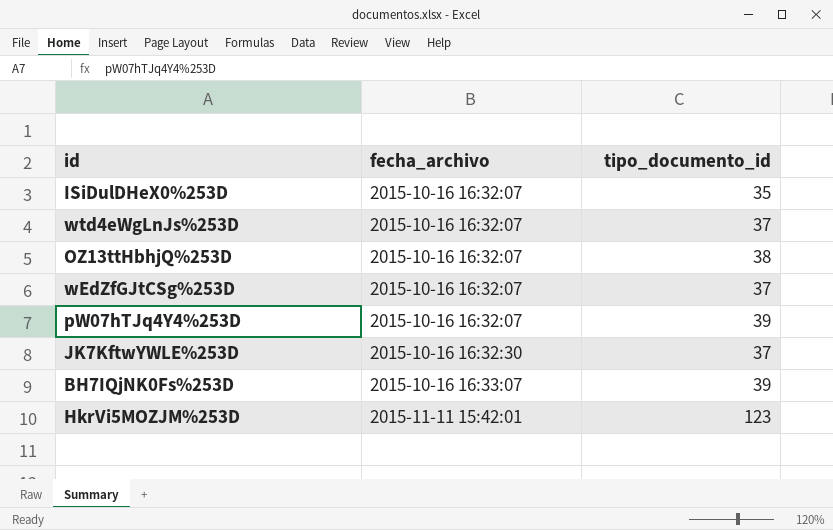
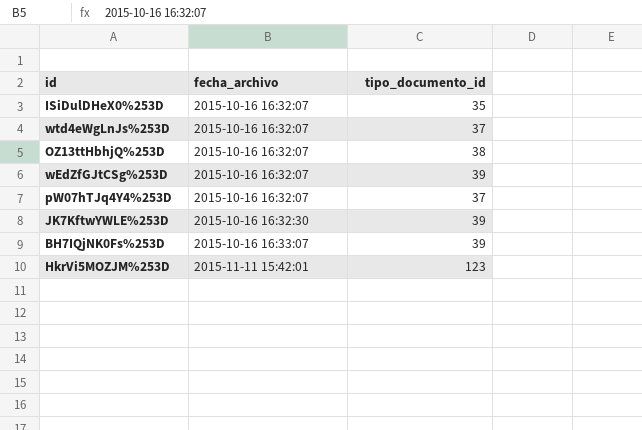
wEdZfGJtCSg%253D | tipo_documento_id: 37 -> 39
pW07hTJq4Y4%253D | tipo_documento_id: 39 -> 37
JK7KftwYWLE%253D | tipo_documento_id: 37 -> 39

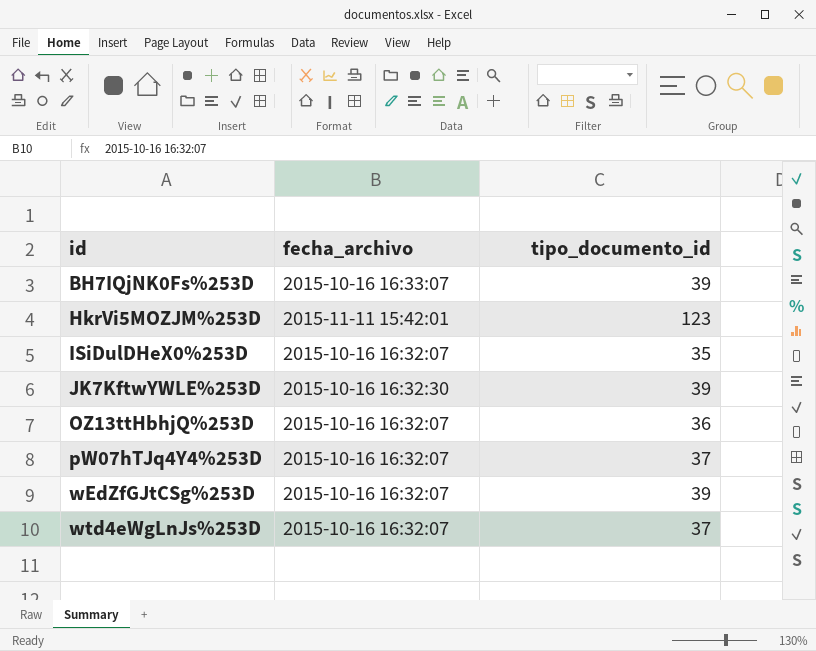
row order: fecha_archivo ascending -> id ascending
OZ13ttHbhjQ%253D | tipo_documento_id: 38 -> 36

